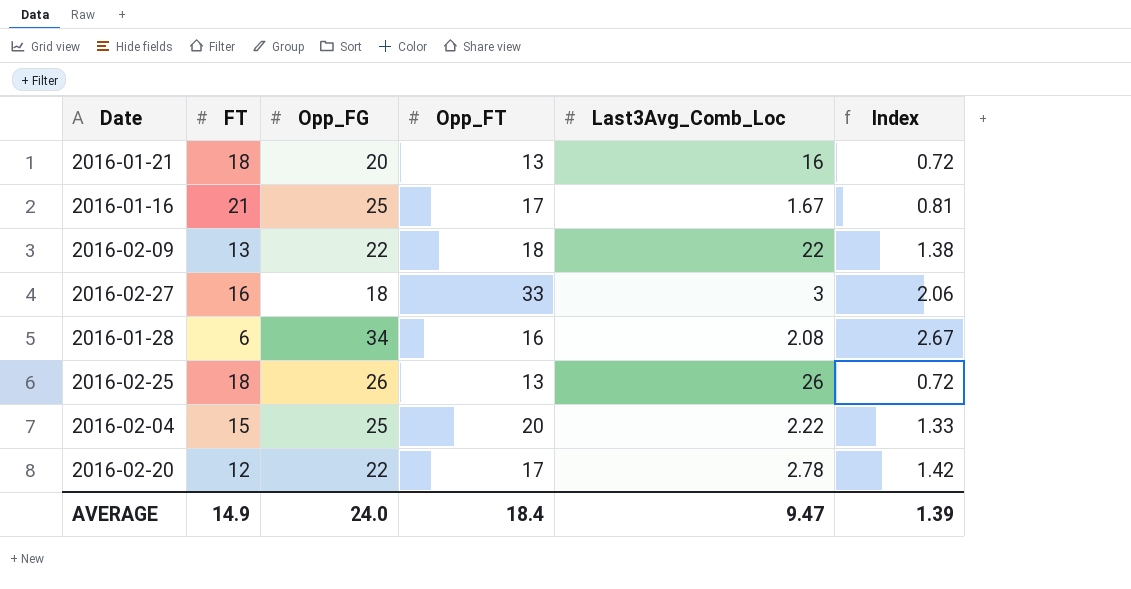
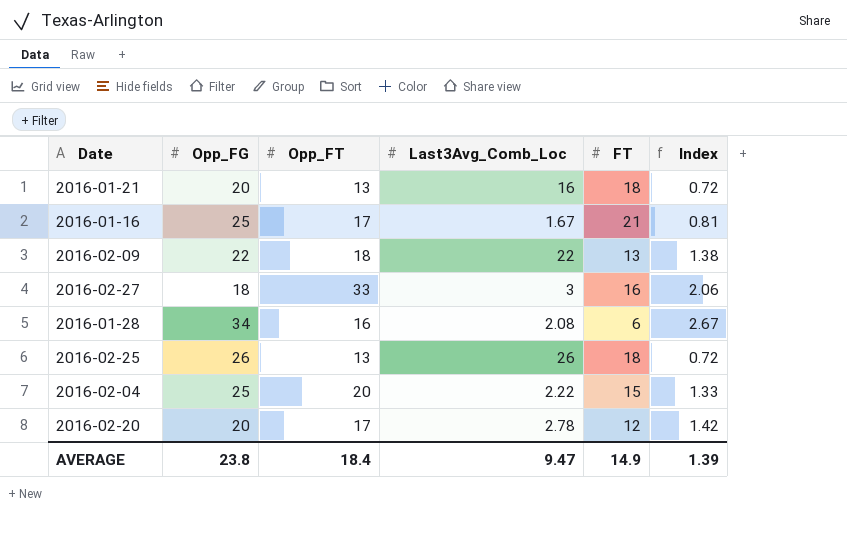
column FT | position: 2 -> 5
2016-02-20 | Opp_FG: 22 -> 20
AVERAGE | Opp_FG: 24.0 -> 23.8

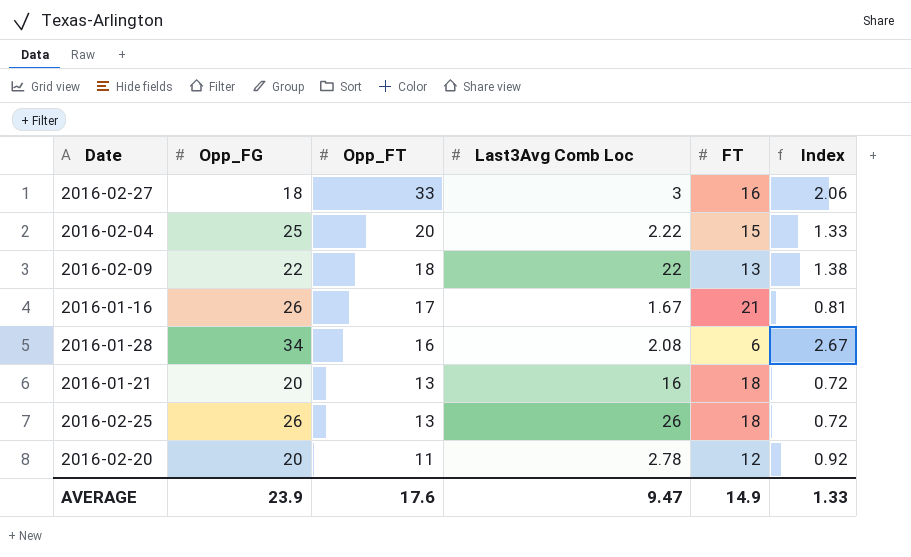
row order: none -> Opp_FT descending
column name: Last3Avg_Comb_Loc -> Last3Avg Comb Loc
2016-01-16 | Opp_FG: 25 -> 26
2016-02-20 | Opp_FT: 17 -> 11
2016-02-20 | Index: 1.42 -> 0.92
AVERAGE | Opp_FG: 23.8 -> 23.9
AVERAGE | Opp_FT: 18.4 -> 17.6
AVERAGE | Index: 1.39 -> 1.33

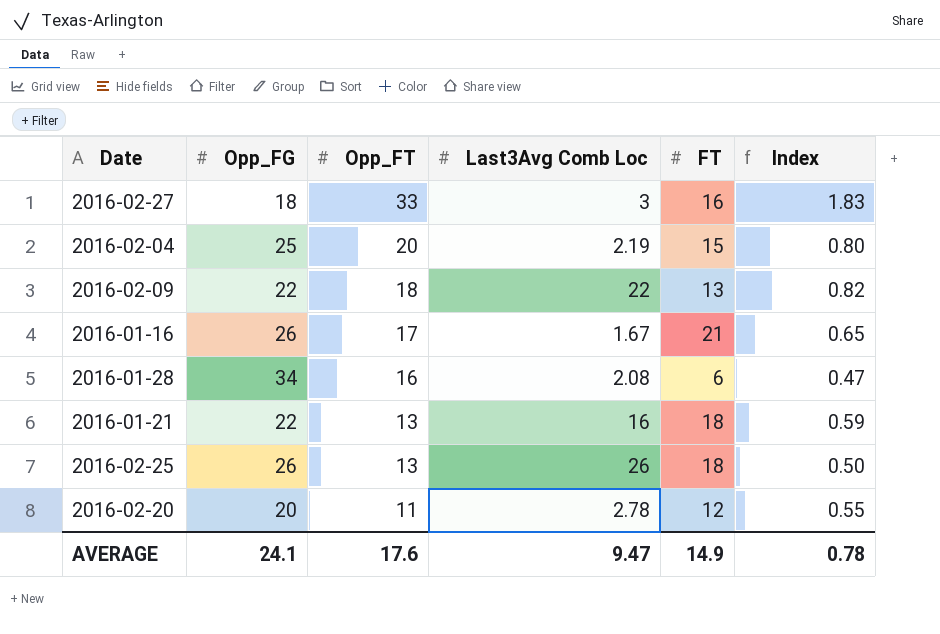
column Index | formula: [Opp_FT] / [FT] -> [Opp_FT] / [Opp_FG]
2016-02-04 | Last3Avg Comb Loc: 2.22 -> 2.19
2016-01-21 | Opp_FG: 20 -> 22
AVERAGE | Opp_FG: 23.9 -> 24.1
AVERAGE | Index: 1.33 -> 0.78

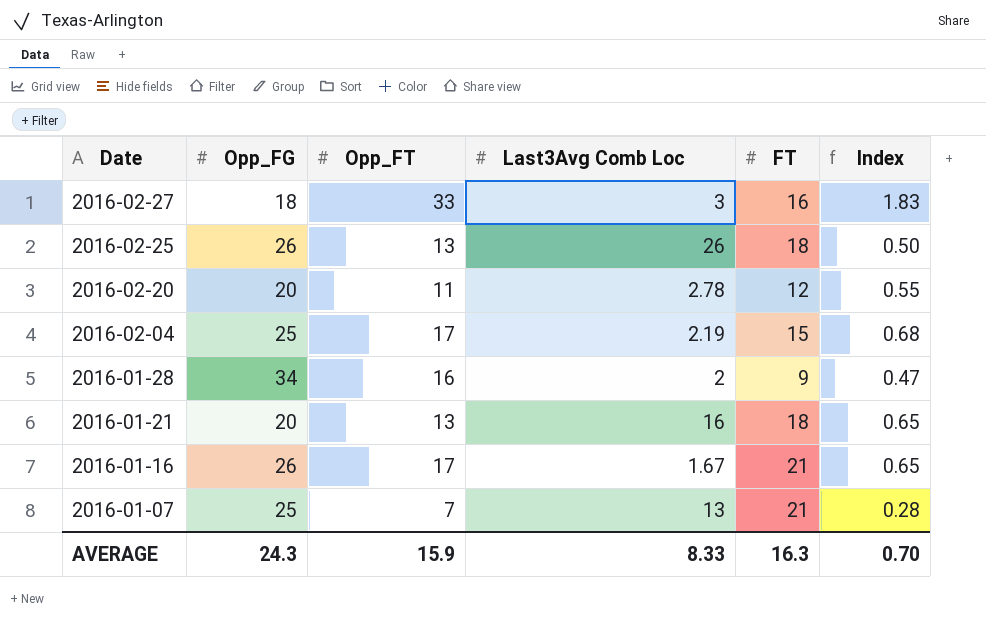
row order: Opp_FT descending -> Date descending
row 2016-02-09: 22 | 18 | 22 | 13 | 0.82 -> none
2016-02-04 | Opp_FT: 20 -> 17
2016-02-04 | Index: 0.80 -> 0.68
2016-01-28 | Last3Avg Comb Loc: 2.08 -> 2
2016-01-28 | FT: 6 -> 9
2016-01-21 | Opp_FG: 22 -> 20
2016-01-21 | Index: 0.59 -> 0.65
row 2016-01-07: none -> 25 | 7 | 13 | 21 | 0.28
AVERAGE | Opp_FG: 24.1 -> 24.3
AVERAGE | Opp_FT: 17.6 -> 15.9
AVERAGE | Last3Avg Comb Loc: 9.47 -> 8.33
AVERAGE | FT: 14.9 -> 16.3
AVERAGE | Index: 0.78 -> 0.70

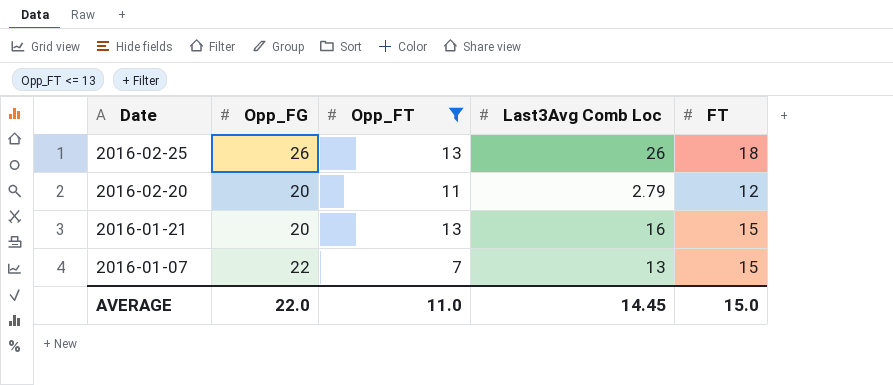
filter: none -> Opp_FT <= 13
column Index | formula: [Opp_FT] / [Opp_FG] -> none
2016-02-20 | Last3Avg Comb Loc: 2.78 -> 2.79
2016-01-21 | FT: 18 -> 15
2016-01-07 | Opp_FG: 25 -> 22
2016-01-07 | FT: 21 -> 15
AVERAGE | Opp_FG: 24.3 -> 22.0
AVERAGE | Opp_FT: 15.9 -> 11.0
AVERAGE | Last3Avg Comb Loc: 8.33 -> 14.45
AVERAGE | FT: 16.3 -> 15.0

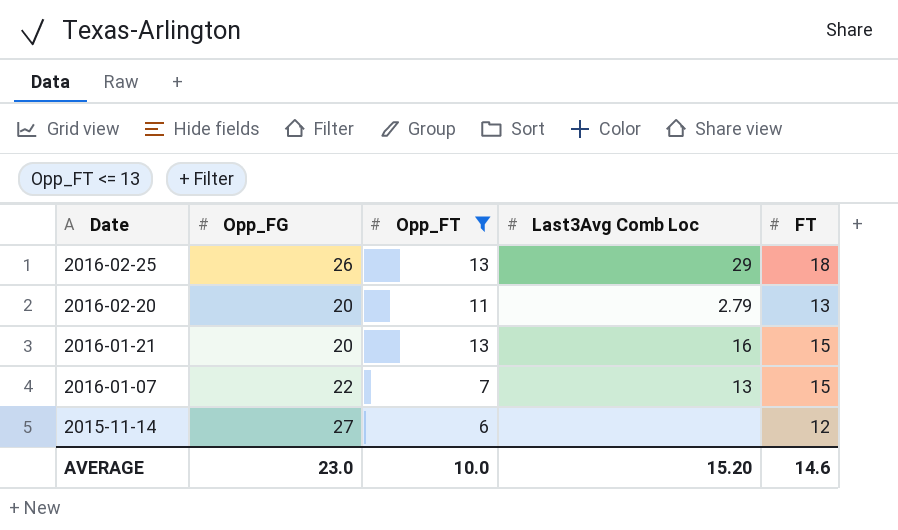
2016-02-25 | Last3Avg Comb Loc: 26 -> 29
2016-02-20 | FT: 12 -> 13
row 2015-11-14: none -> 27 | 6 | none | 12
AVERAGE | Opp_FG: 22.0 -> 23.0
AVERAGE | Opp_FT: 11.0 -> 10.0
AVERAGE | Last3Avg Comb Loc: 14.45 -> 15.20
AVERAGE | FT: 15.0 -> 14.6

